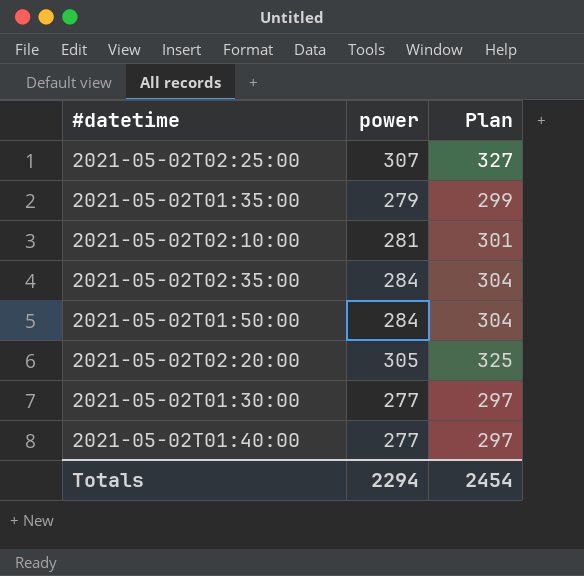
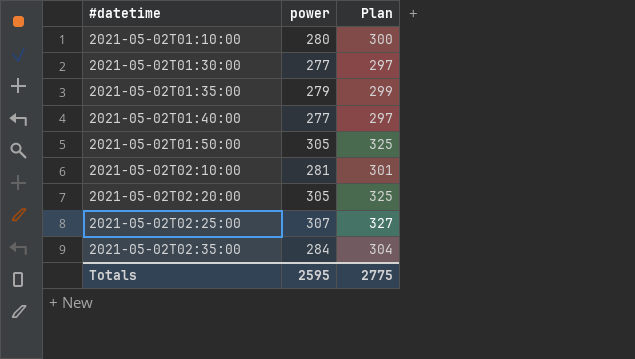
row order: none -> #datetime ascending
row 2021-05-02T01:10:00: none -> 280 | 300
2021-05-02T01:50:00 | power: 284 -> 305
2021-05-02T01:50:00 | Plan: 304 -> 325
Totals | power: 2294 -> 2595
Totals | Plan: 2454 -> 2775

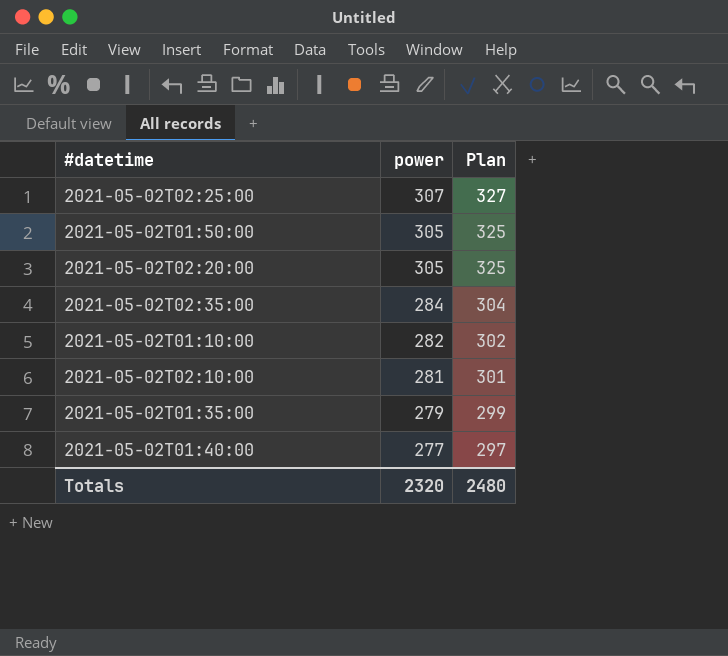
row order: #datetime ascending -> power descending
row 2021-05-02T01:30:00: 277 | 297 -> none
2021-05-02T01:10:00 | power: 280 -> 282
2021-05-02T01:10:00 | Plan: 300 -> 302
Totals | power: 2595 -> 2320
Totals | Plan: 2775 -> 2480

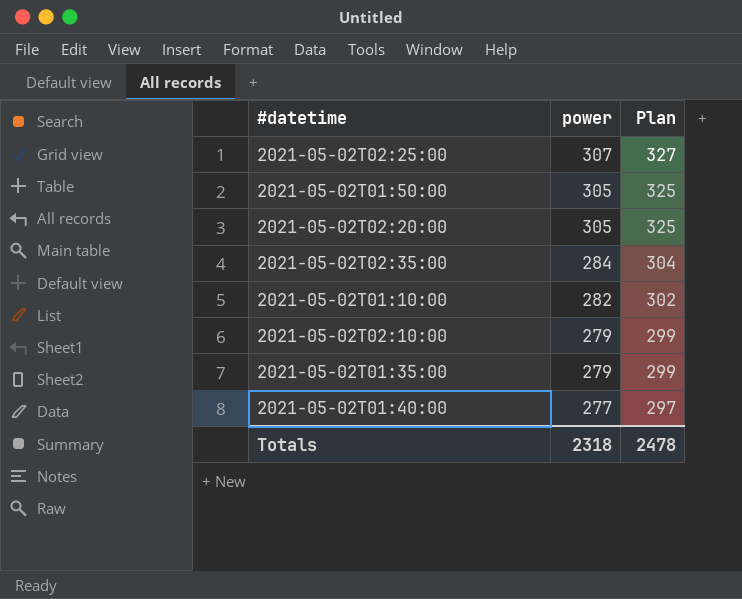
2021-05-02T02:10:00 | power: 281 -> 279
2021-05-02T02:10:00 | Plan: 301 -> 299
Totals | power: 2320 -> 2318
Totals | Plan: 2480 -> 2478

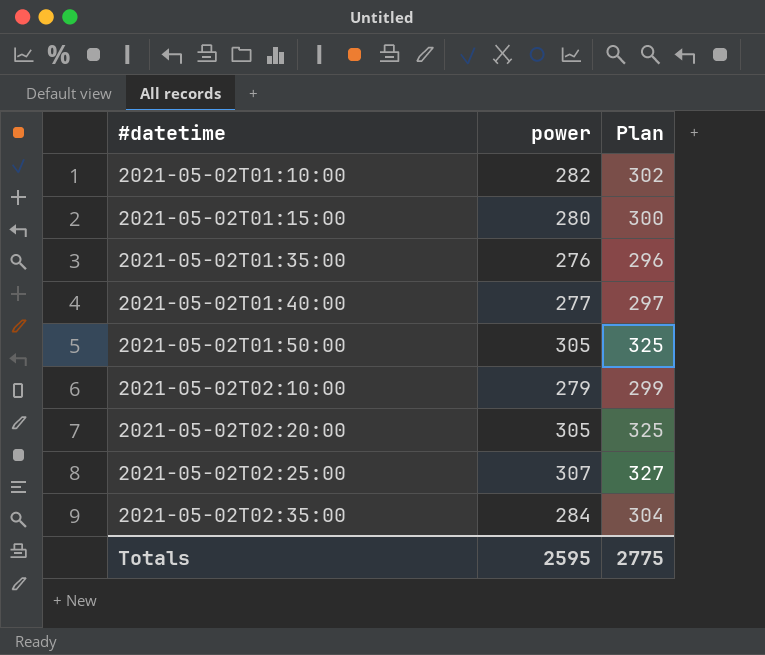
row order: power descending -> #datetime ascending
row 2021-05-02T01:15:00: none -> 280 | 300
2021-05-02T01:35:00 | power: 279 -> 276
2021-05-02T01:35:00 | Plan: 299 -> 296
Totals | power: 2318 -> 2595
Totals | Plan: 2478 -> 2775

